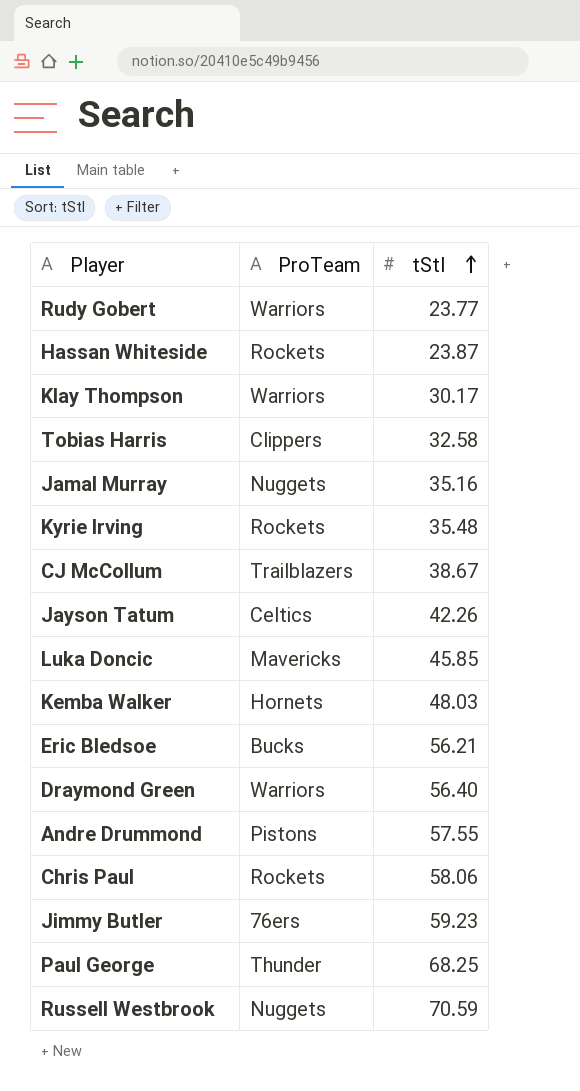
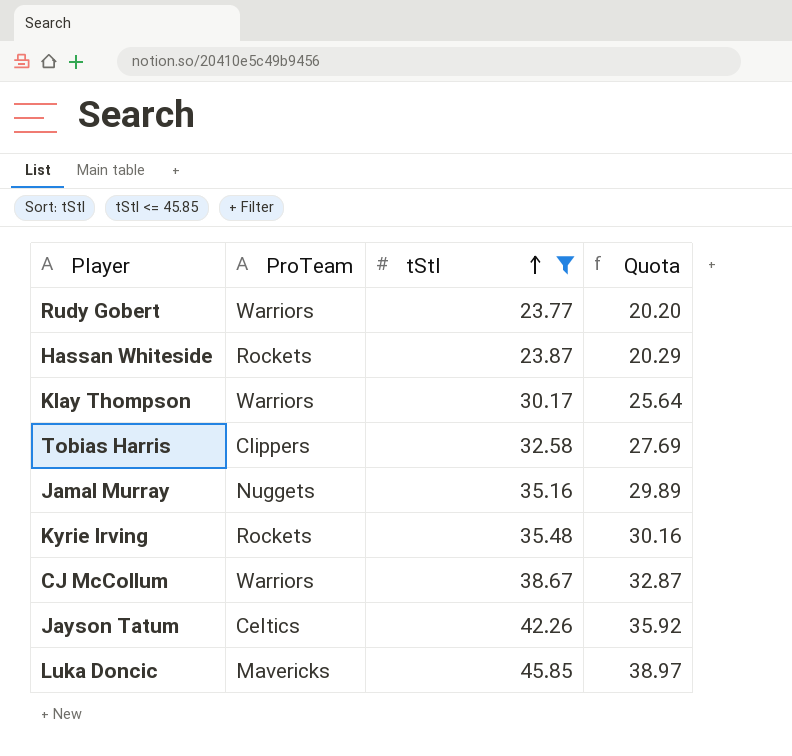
filter: none -> tStl <= 45.85
column Quota | formula: none -> [tStl] * 0.85
CJ McCollum | ProTeam: Trailblazers -> Warriors

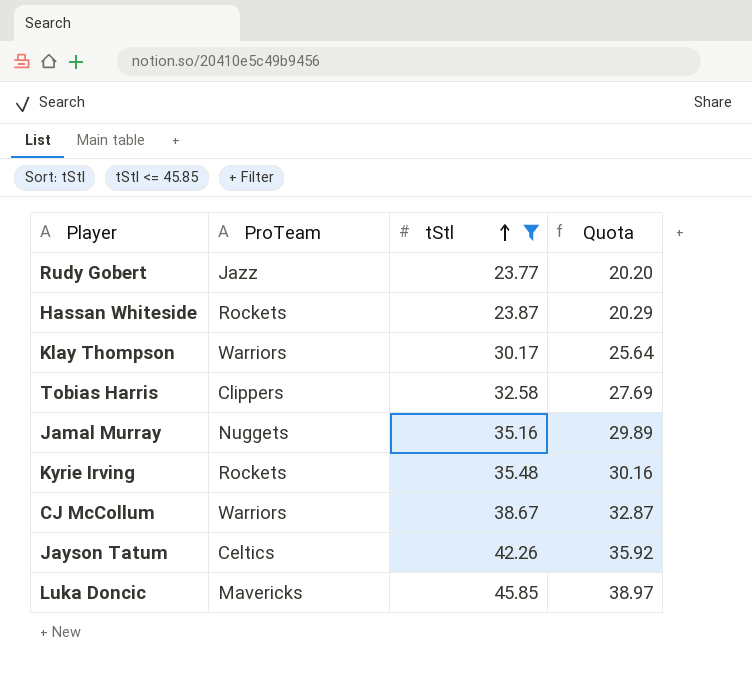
Rudy Gobert | ProTeam: Warriors -> Jazz

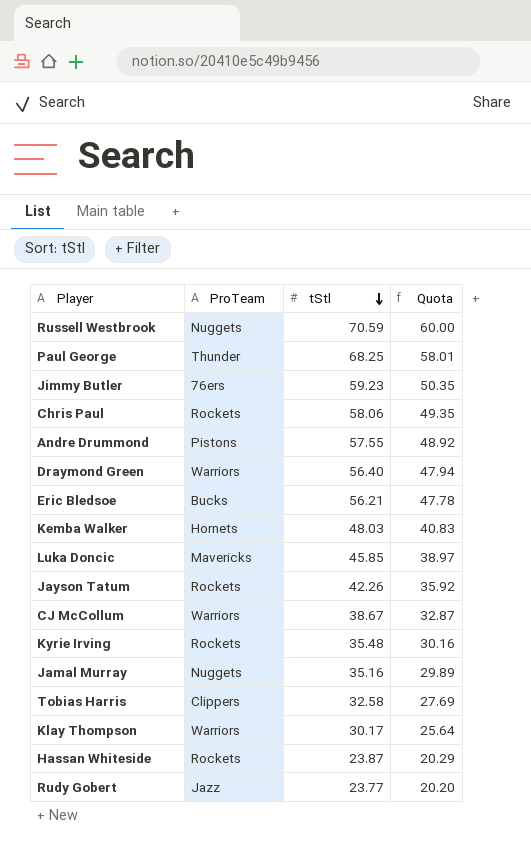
filter: tStl <= 45.85 -> none
row order: tStl ascending -> tStl descending
Jayson Tatum | ProTeam: Celtics -> Rockets

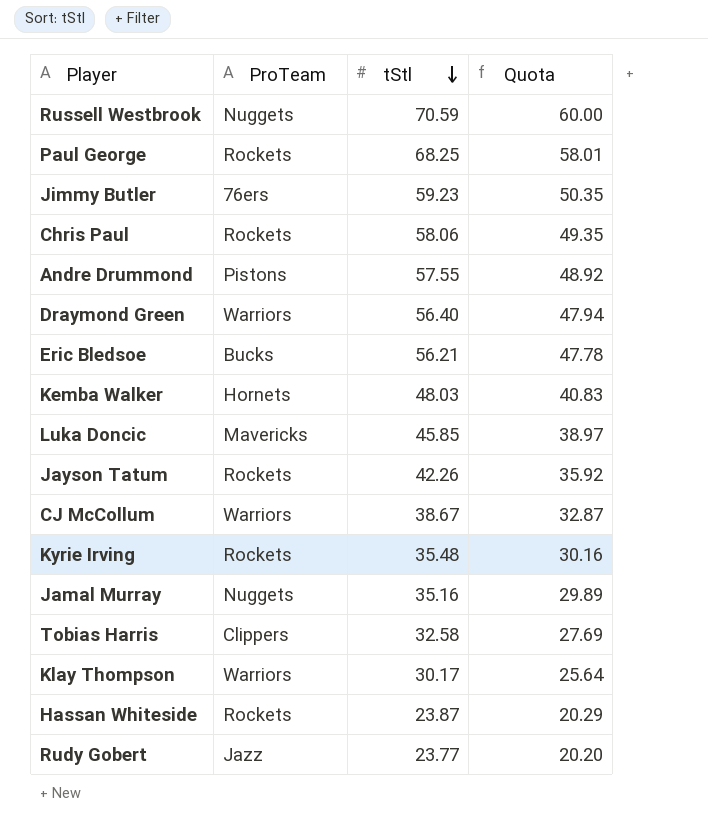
Paul George | ProTeam: Thunder -> Rockets

